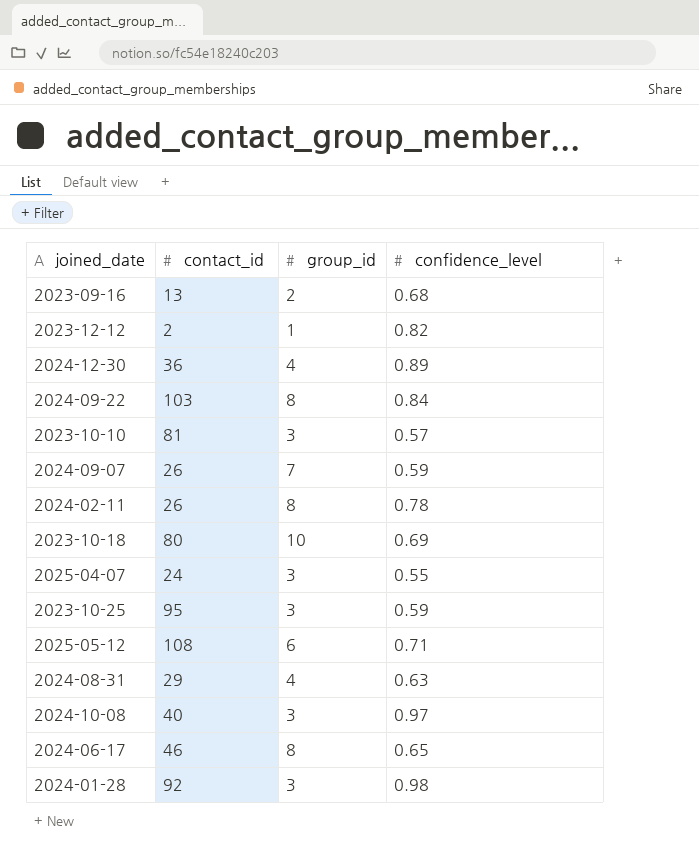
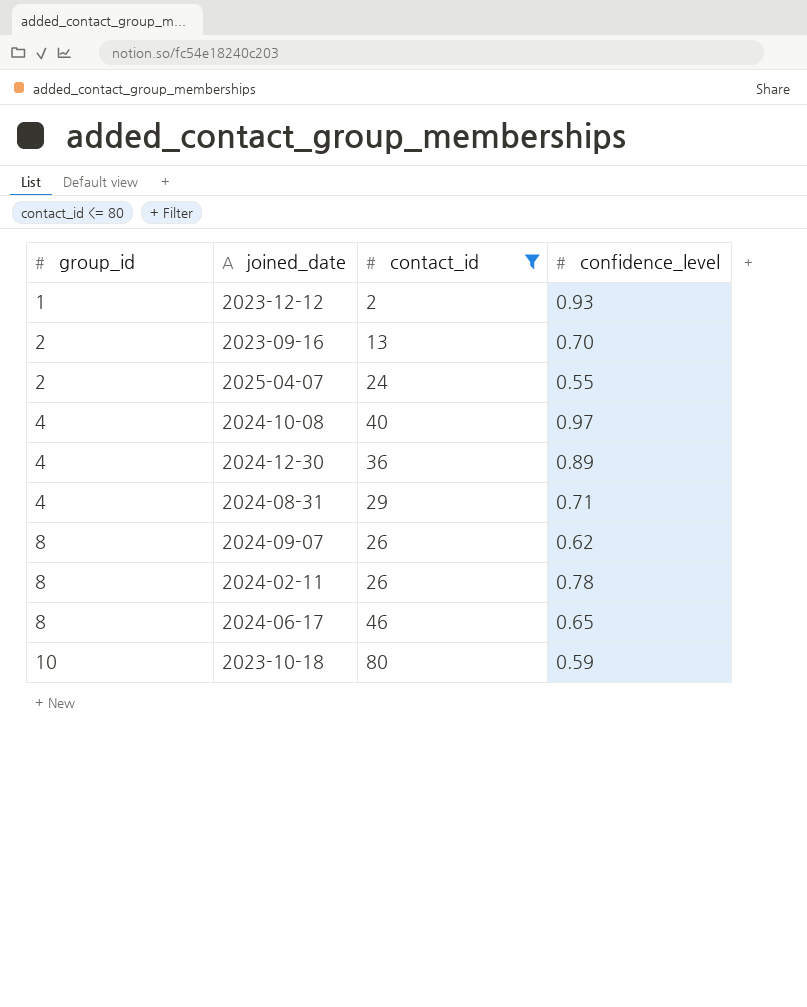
filter: none -> contact_id <= 80
row order: none -> group_id ascending
column group_id | position: 3 -> 1
2023-12-12 | confidence_level: 0.82 -> 0.93
2023-09-16 | confidence_level: 0.68 -> 0.70
2025-04-07 | group_id: 3 -> 2
2024-10-08 | group_id: 3 -> 4
2024-08-31 | confidence_level: 0.63 -> 0.71
2024-09-07 | group_id: 7 -> 8
2024-09-07 | confidence_level: 0.59 -> 0.62
2023-10-18 | confidence_level: 0.69 -> 0.59

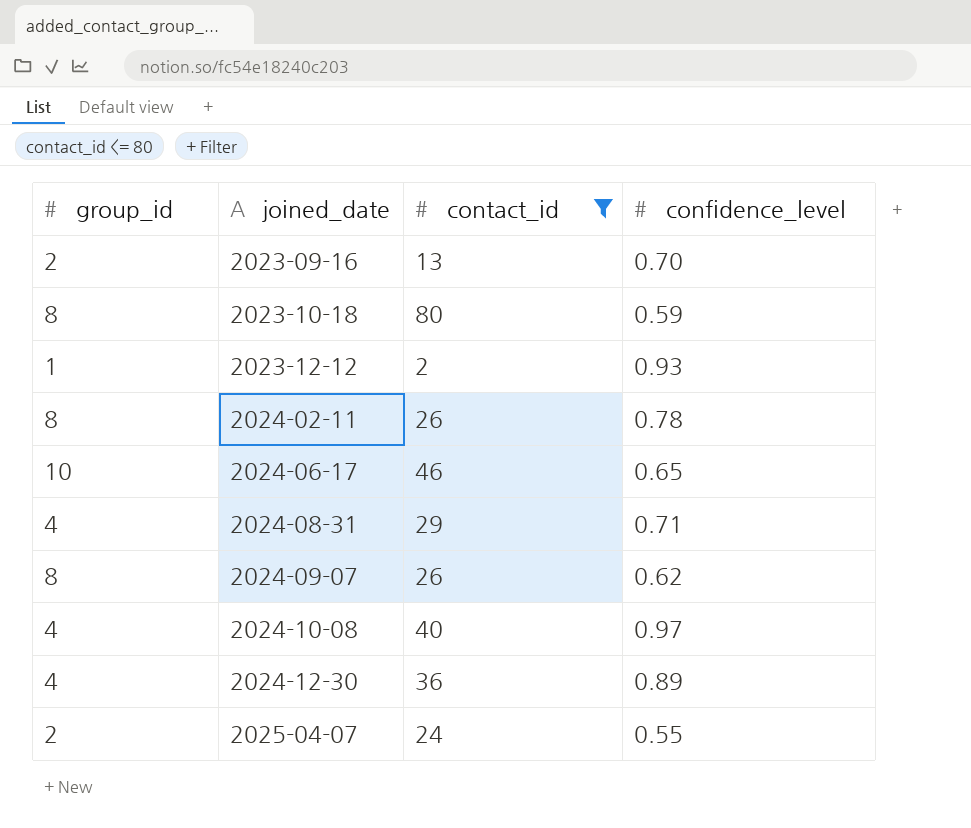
row order: group_id ascending -> joined_date ascending
2023-10-18 | group_id: 10 -> 8
2024-06-17 | group_id: 8 -> 10

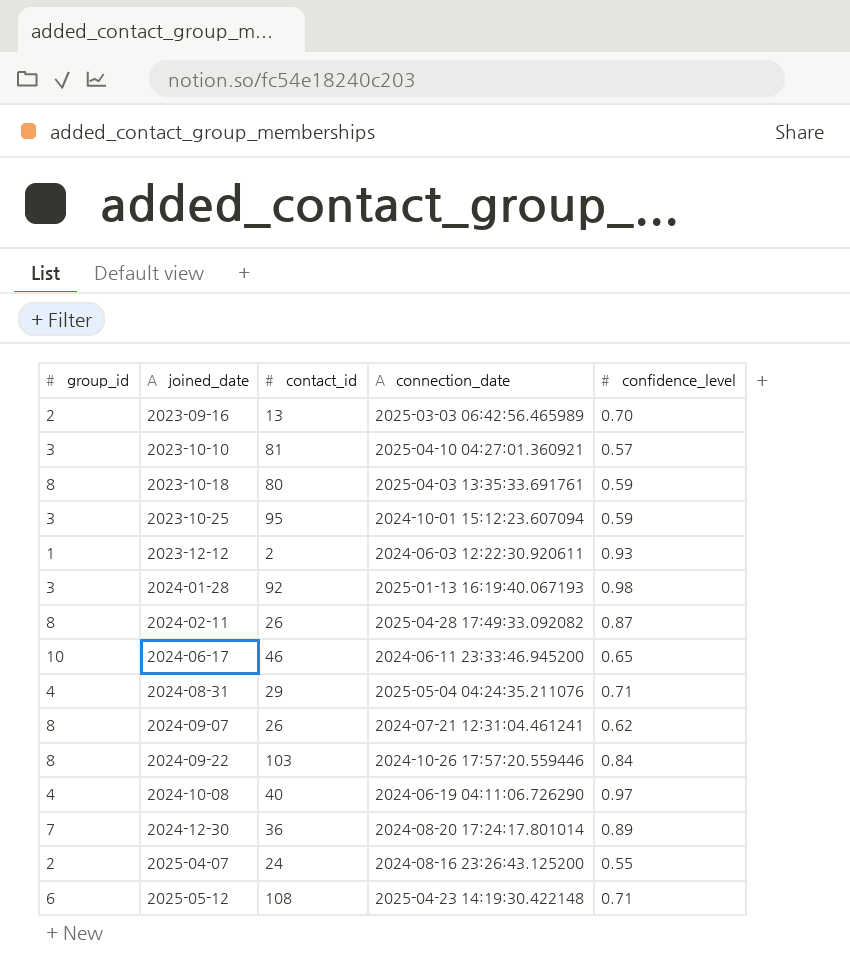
filter: contact_id <= 80 -> none
column connection_date | position: none -> 4
2024-02-11 | confidence_level: 0.78 -> 0.87
2024-12-30 | group_id: 4 -> 7

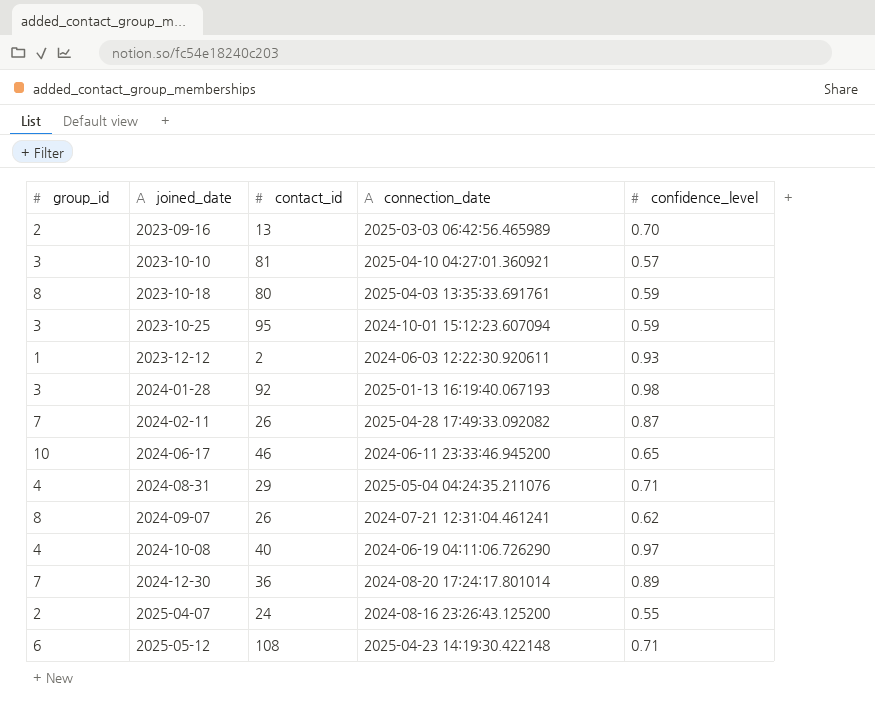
row 2024-09-22: 8 | 103 | 2024-10-26 17:57:20.559446 | 0.84 -> none
2024-02-11 | group_id: 8 -> 7

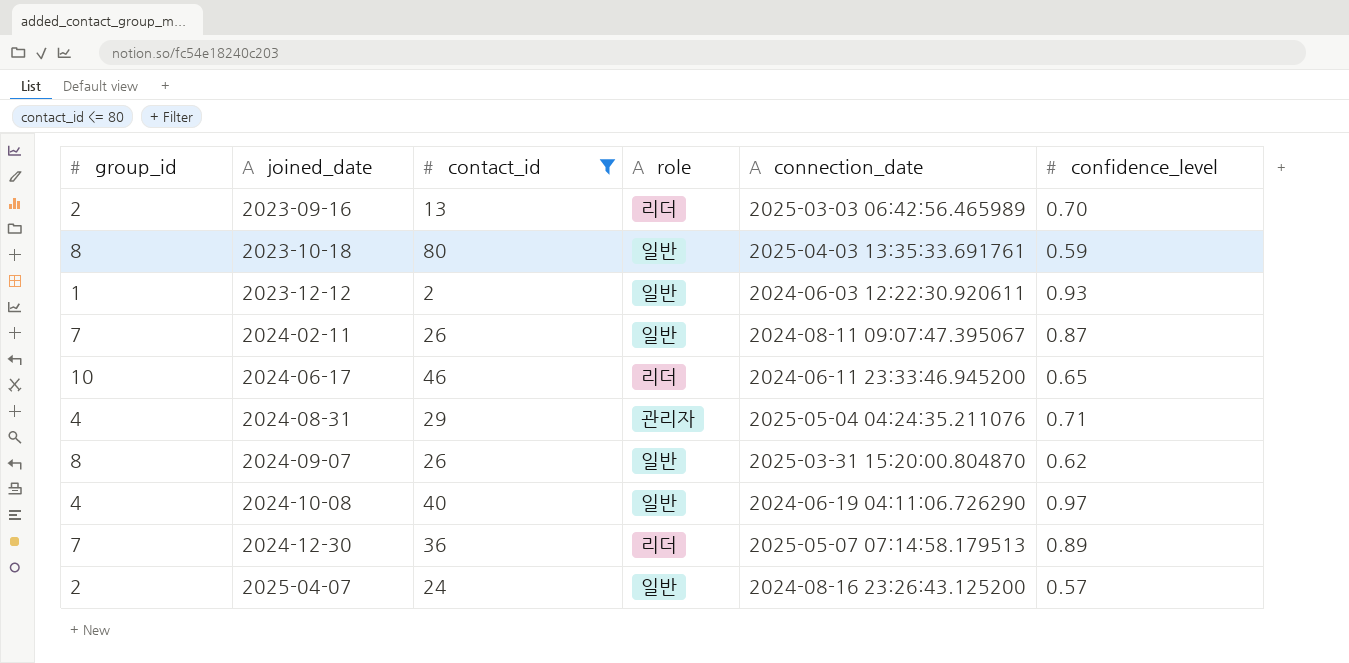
filter: none -> contact_id <= 80
column role | position: none -> 4
2024-02-11 | connection_date: 2025-04-28 17:49:33.092082 -> 2024-08-11 09:07:47.395067
2024-09-07 | connection_date: 2024-07-21 12:31:04.461241 -> 2025-03-31 15:20:00.804870
2024-12-30 | connection_date: 2024-08-20 17:24:17.801014 -> 2025-05-07 07:14:58.179513
2025-04-07 | confidence_level: 0.55 -> 0.57

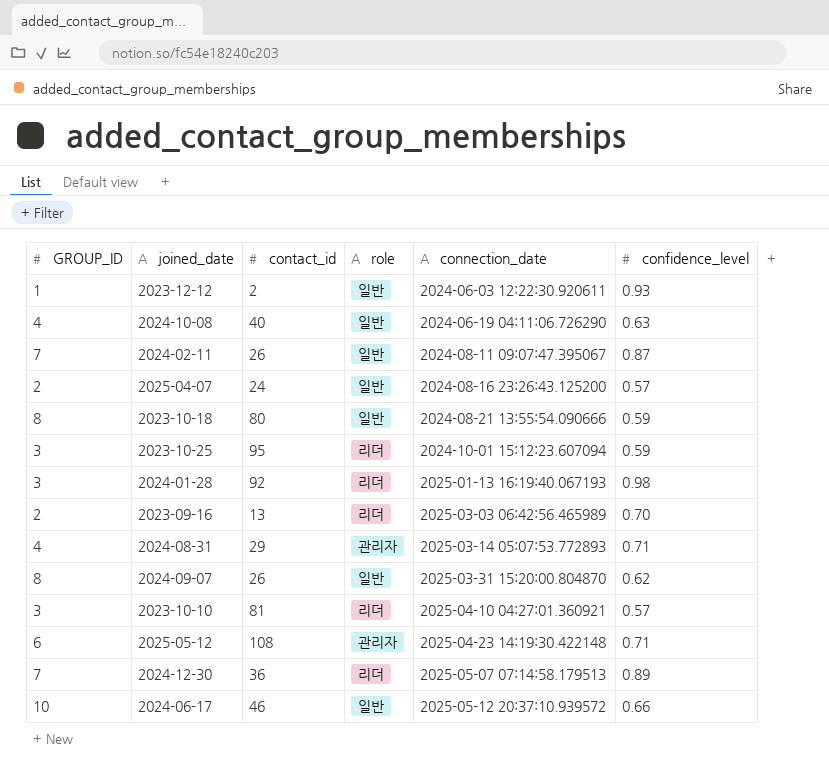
filter: contact_id <= 80 -> none
row order: joined_date ascending -> connection_date ascending
column name: group_id -> GROUP_ID
2024-10-08 | confidence_level: 0.97 -> 0.63
2023-10-18 | connection_date: 2025-04-03 13:35:33.691761 -> 2024-08-21 13:55:54.090666
2024-08-31 | connection_date: 2025-05-04 04:24:35.211076 -> 2025-03-14 05:07:53.772893
2024-06-17 | role: 리더 -> 일반
2024-06-17 | connection_date: 2024-06-11 23:33:46.945200 -> 2025-05-12 20:37:10.939572
2024-06-17 | confidence_level: 0.65 -> 0.66

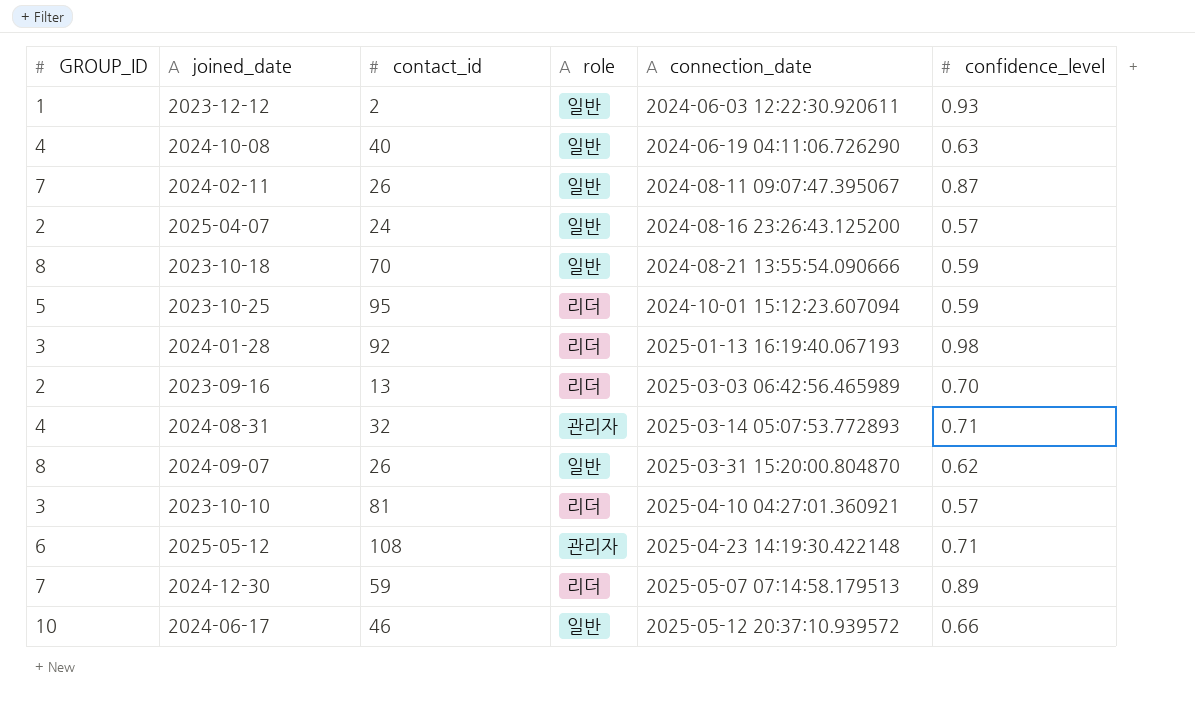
2023-10-18 | contact_id: 80 -> 70
2023-10-25 | GROUP_ID: 3 -> 5
2024-08-31 | contact_id: 29 -> 32
2024-12-30 | contact_id: 36 -> 59

